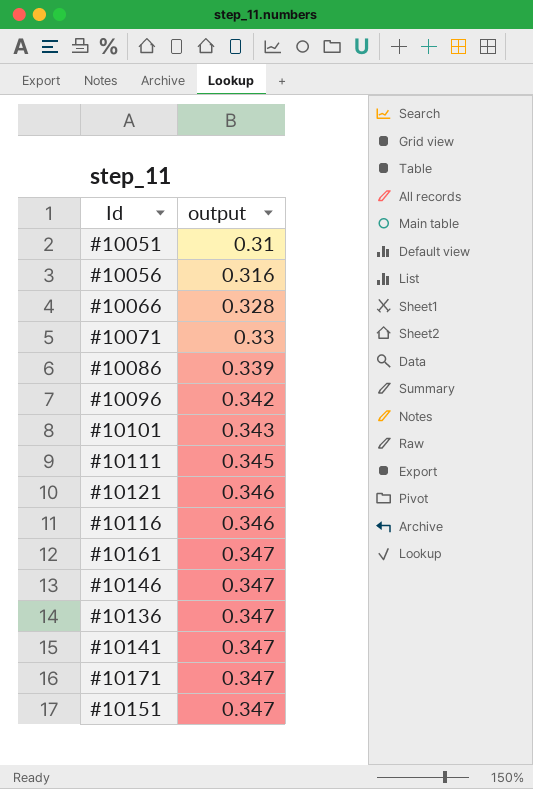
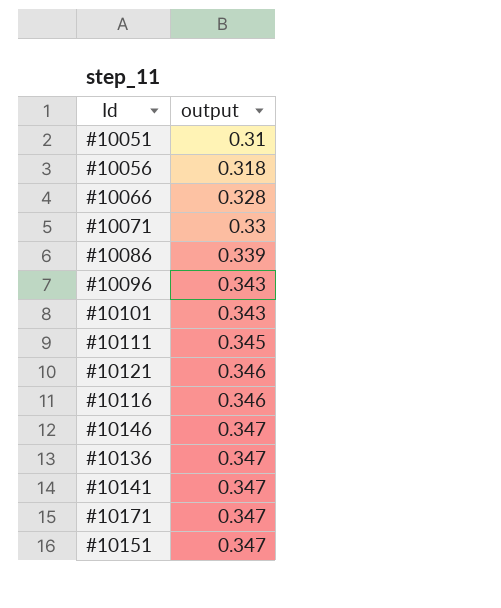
row #10161: 0.347 -> none
#10056 | output: 0.316 -> 0.318
#10096 | output: 0.342 -> 0.343

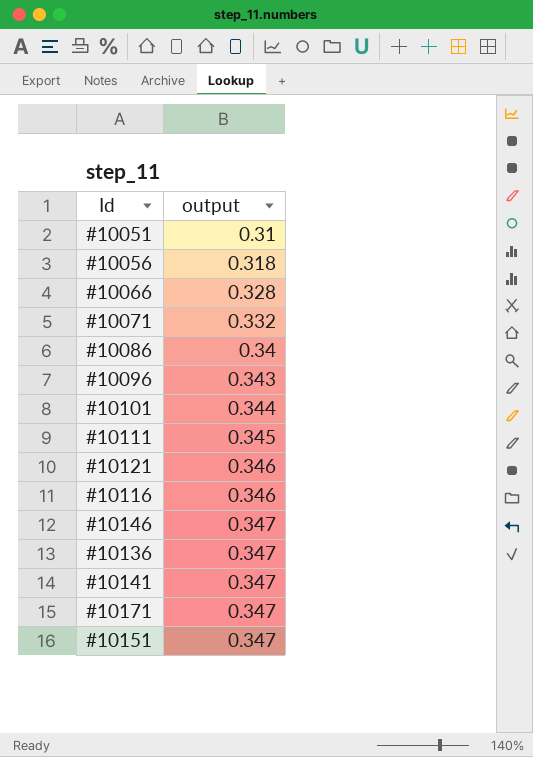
#10071 | output: 0.33 -> 0.332
#10086 | output: 0.339 -> 0.34
#10101 | output: 0.343 -> 0.344

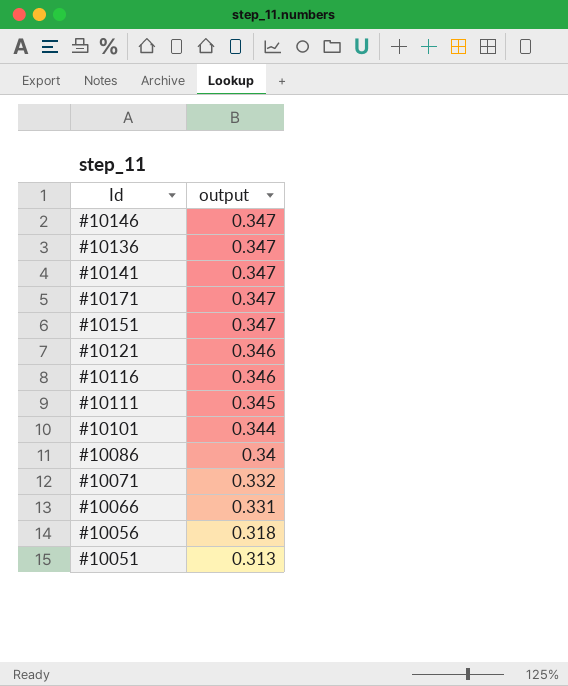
row order: output ascending -> output descending
row #10096: 0.343 -> none
#10066 | output: 0.328 -> 0.331
#10051 | output: 0.31 -> 0.313

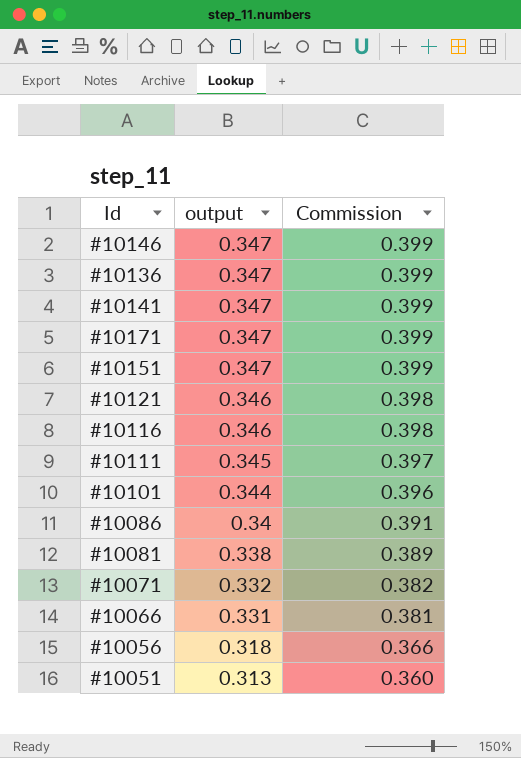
column Commission | formula: none -> [output] * 1.15
row #10081: none -> 0.338 | 0.389

